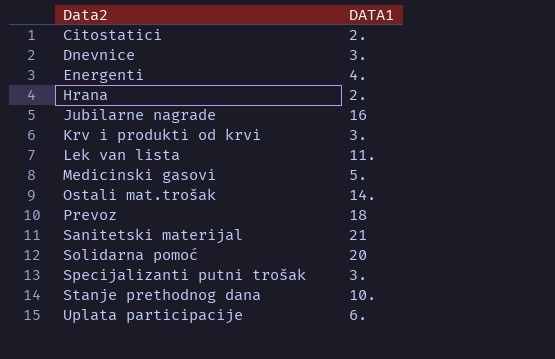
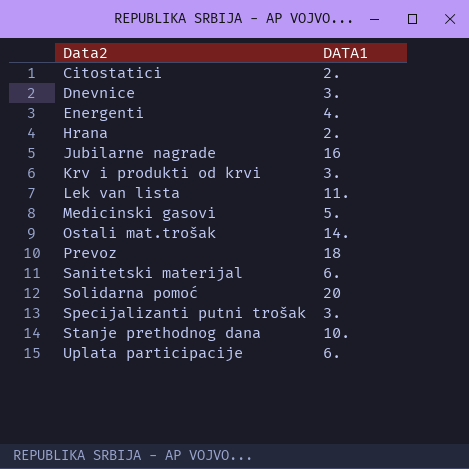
Sanitetski materijal | DATA1: 21 -> 6.

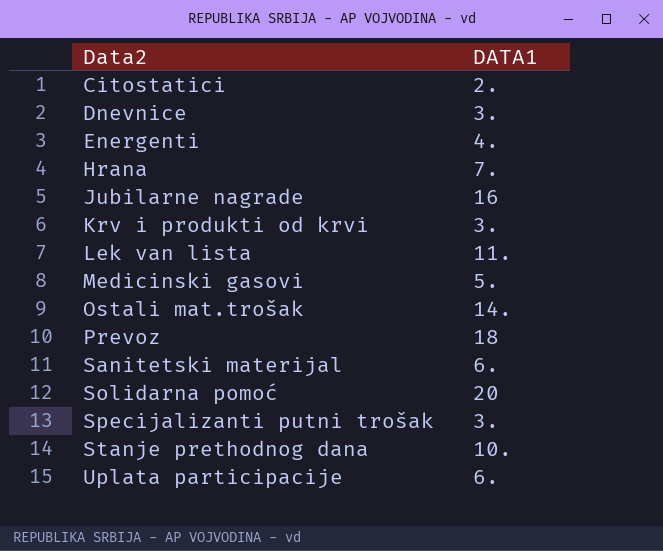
Hrana | DATA1: 2. -> 7.

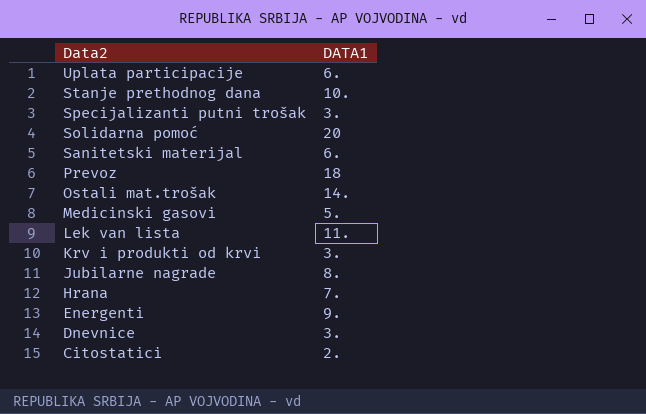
row order: Data2 ascending -> Data2 descending
Jubilarne nagrade | DATA1: 16 -> 8.
Energenti | DATA1: 4. -> 9.

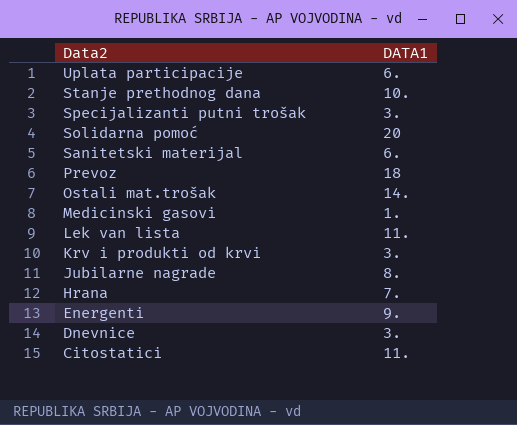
Medicinski gasovi | DATA1: 5. -> 1.
Citostatici | DATA1: 2. -> 11.

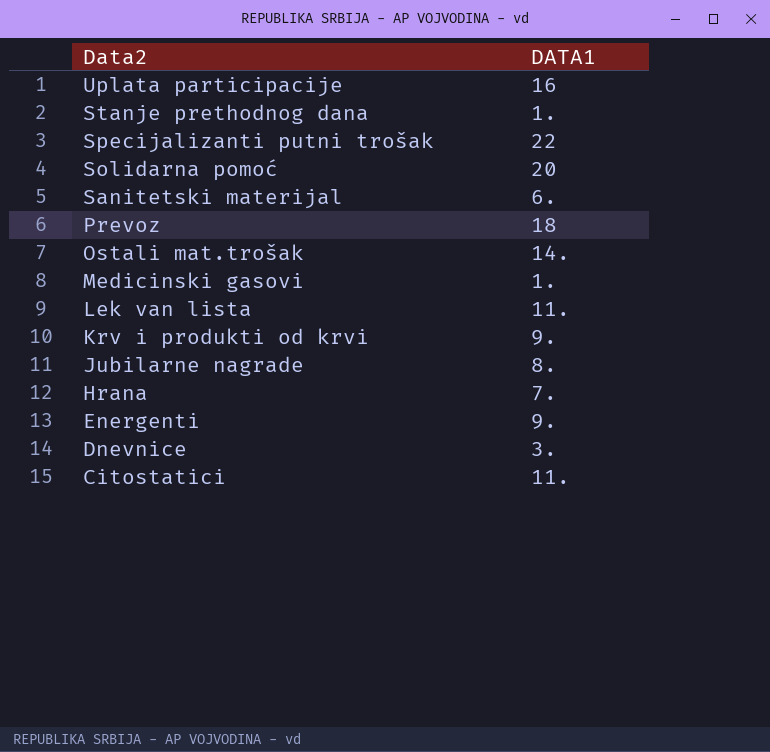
Uplata participacije | DATA1: 6. -> 16
Stanje prethodnog dana | DATA1: 10. -> 1.
Specijalizanti putni trošak | DATA1: 3. -> 22
Krv i produkti od krvi | DATA1: 3. -> 9.

